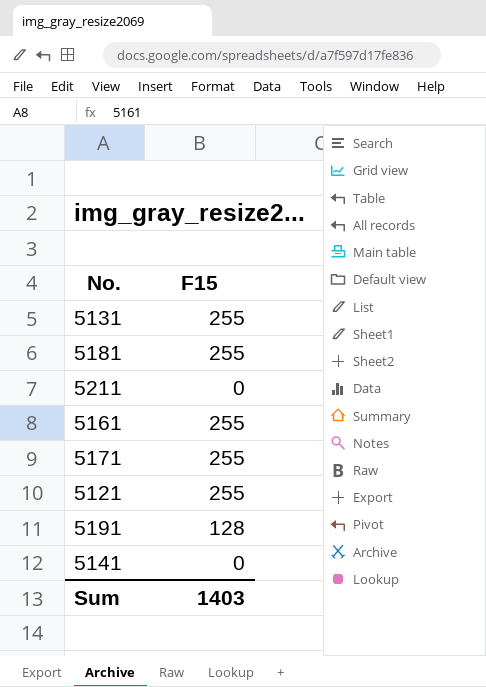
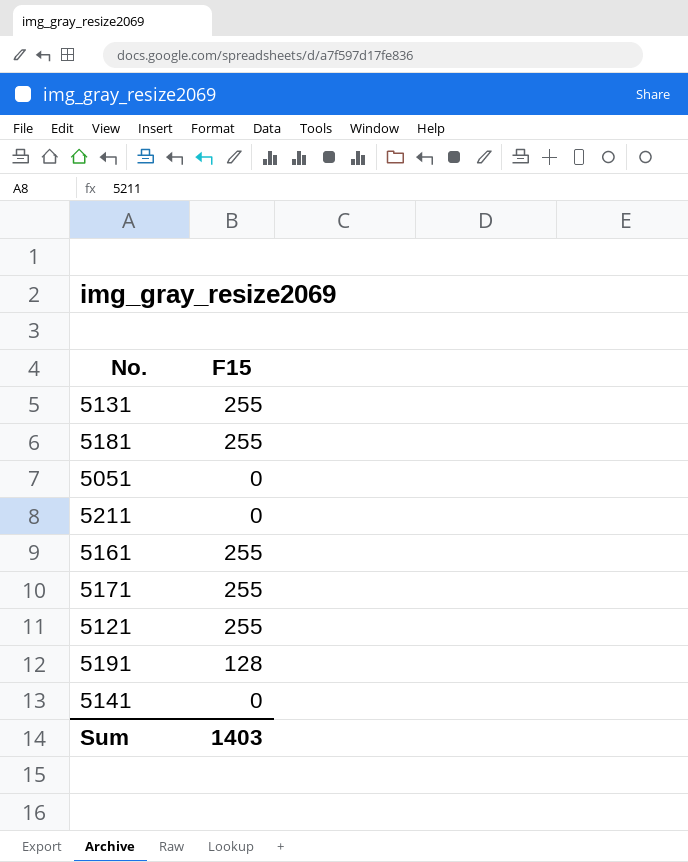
row 5051: none -> 0

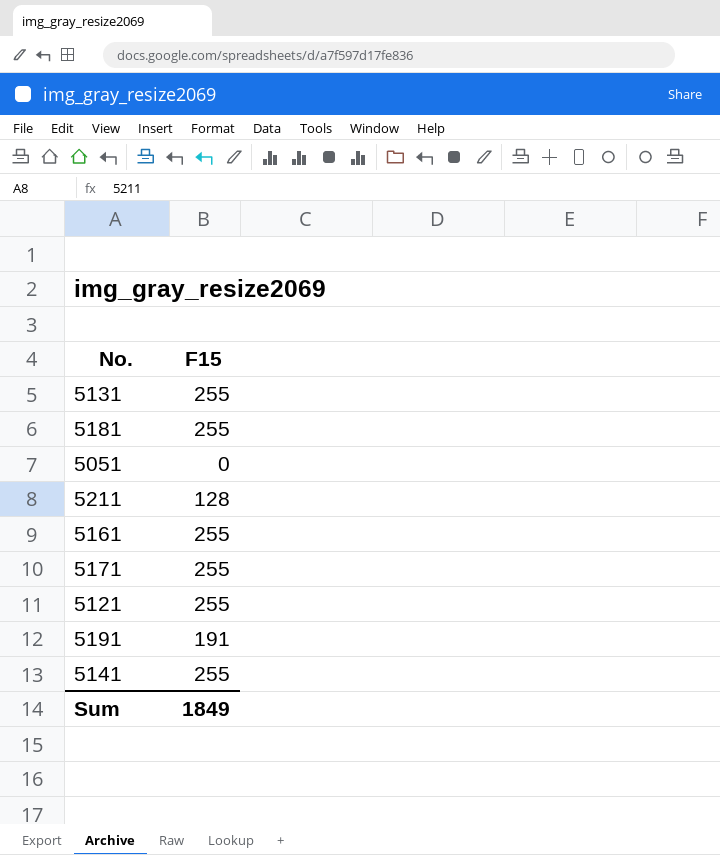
5211 | F15: 0 -> 128
5191 | F15: 128 -> 191
5141 | F15: 0 -> 255
Sum | F15: 1403 -> 1849

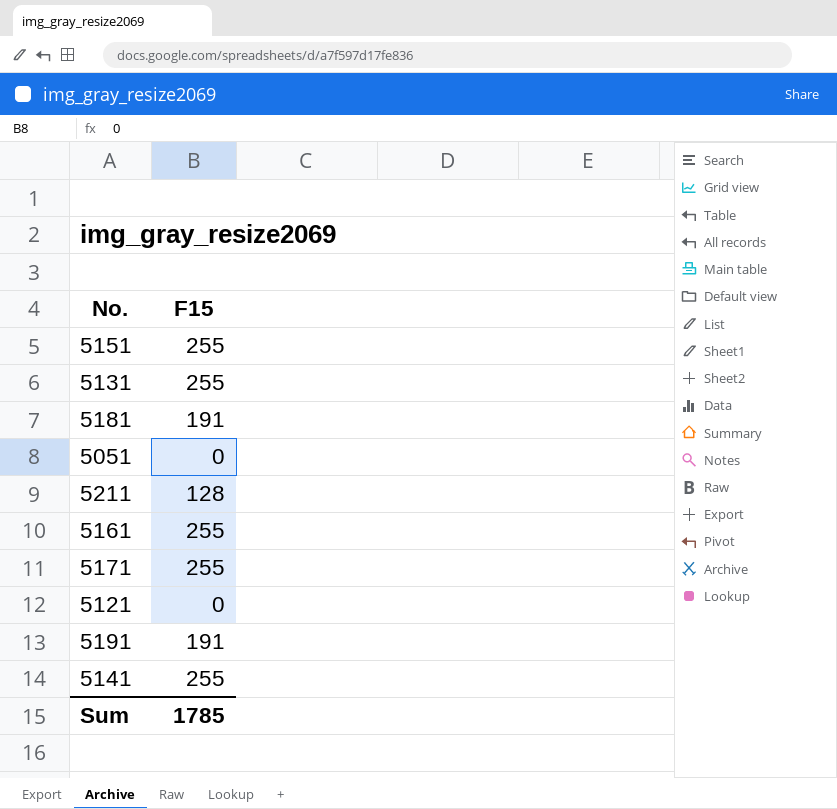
row 5151: none -> 255
5181 | F15: 255 -> 191
5121 | F15: 255 -> 0
Sum | F15: 1849 -> 1785

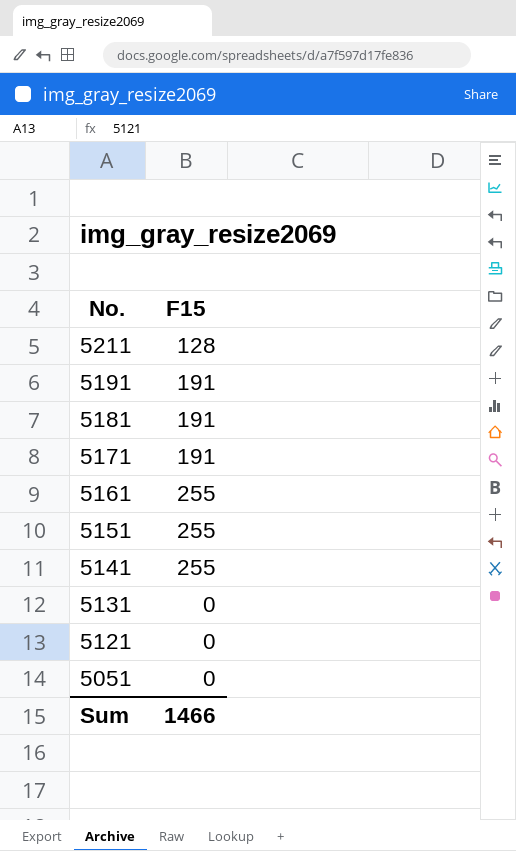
row order: none -> No. descending
5171 | F15: 255 -> 191
5131 | F15: 255 -> 0
Sum | F15: 1785 -> 1466

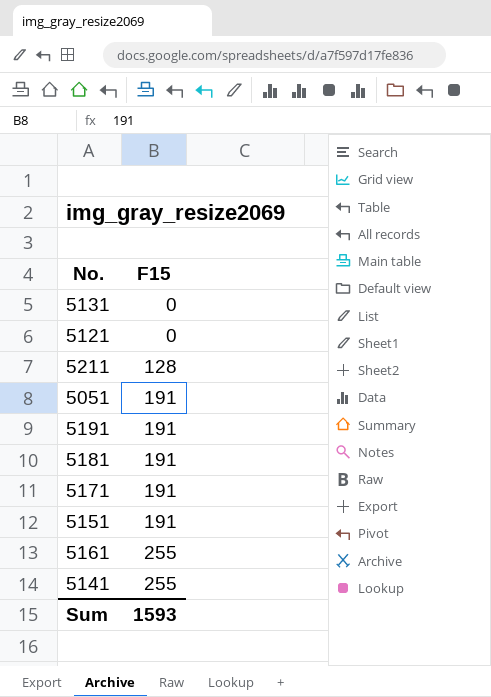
row order: No. descending -> F15 ascending
5051 | F15: 0 -> 191
5151 | F15: 255 -> 191
Sum | F15: 1466 -> 1593

